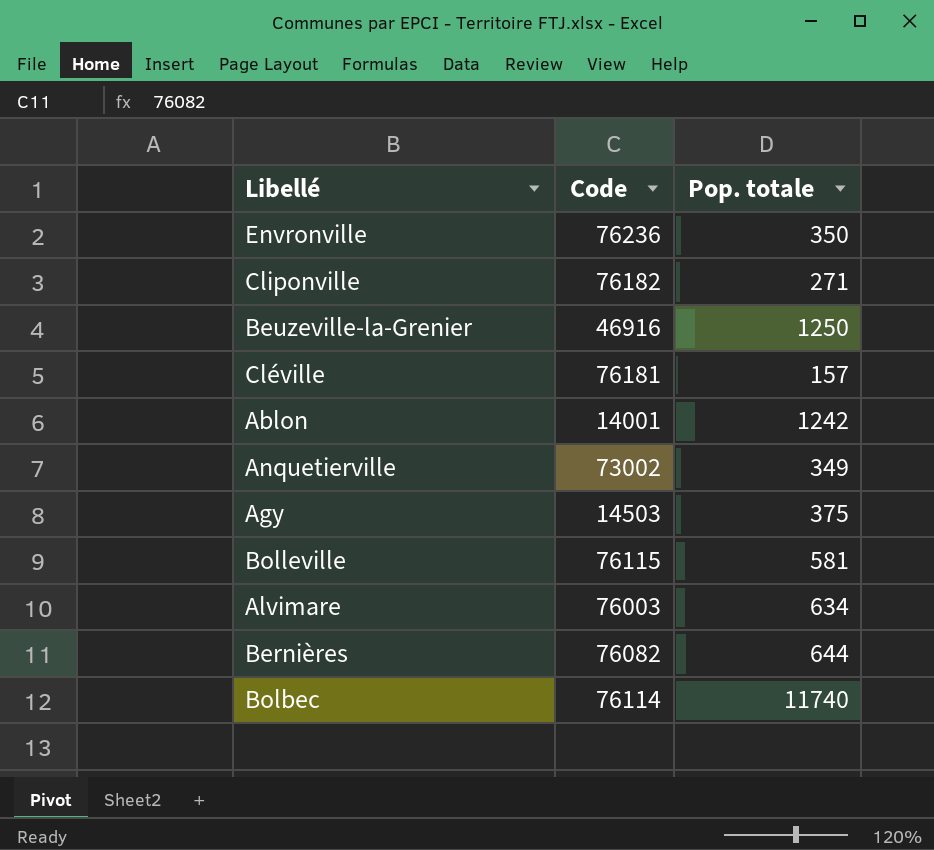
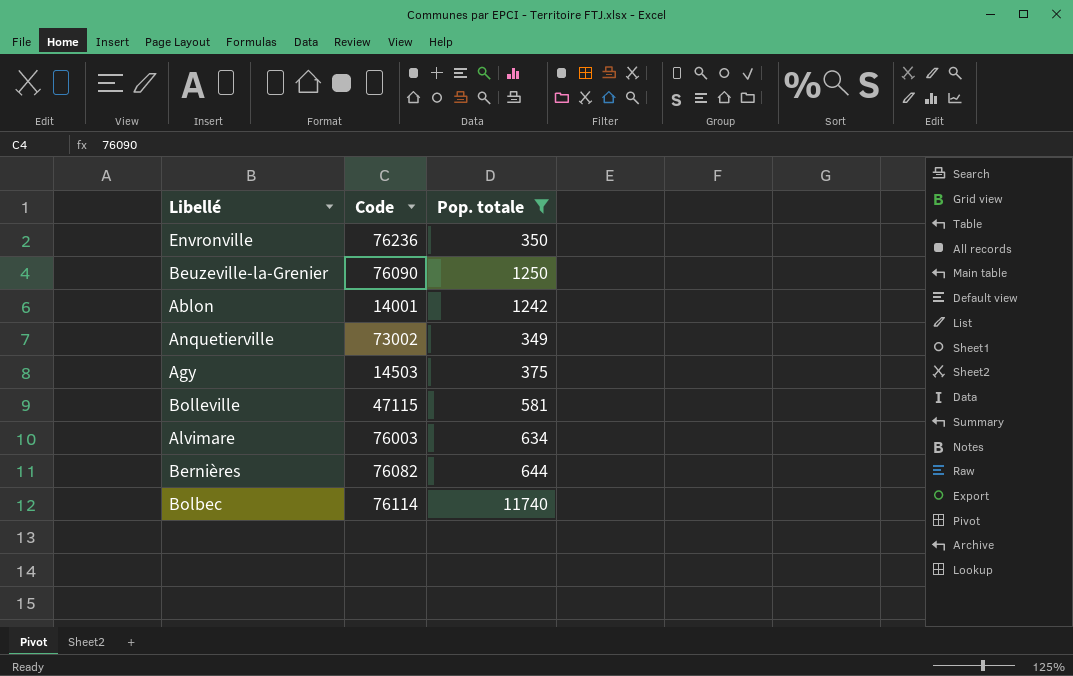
filter: none -> Pop. totale >= 349
Beuzeville-la-Grenier | Code: 46916 -> 76090
Bolleville | Code: 76115 -> 47115

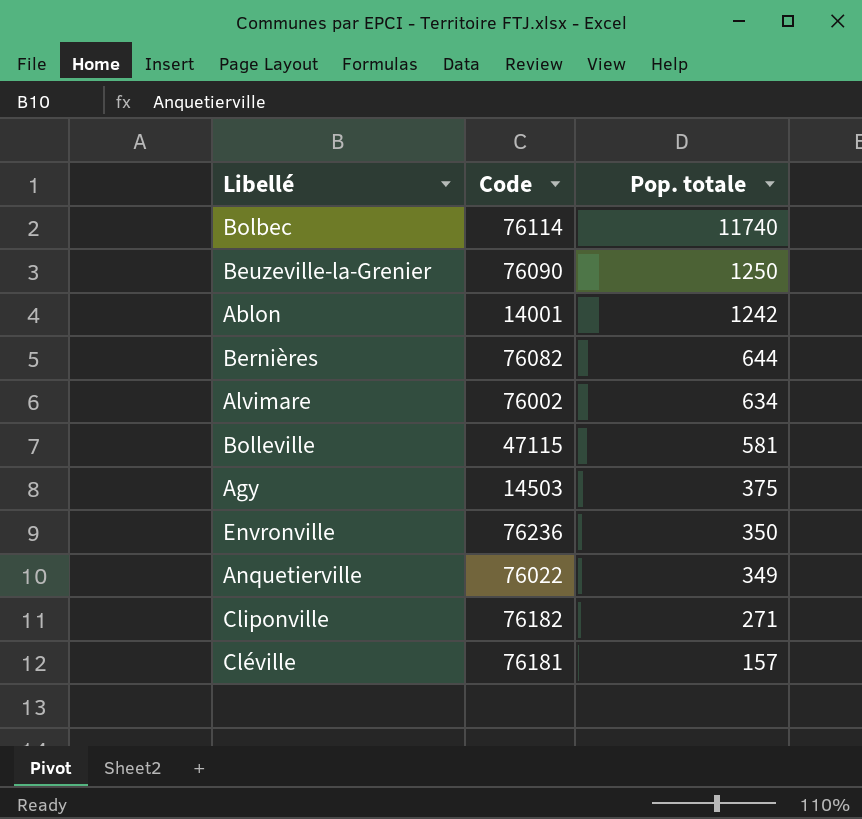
filter: Pop. totale >= 349 -> none
row order: none -> Pop. totale descending
Alvimare | Code: 76003 -> 76002
Anquetierville | Code: 73002 -> 76022

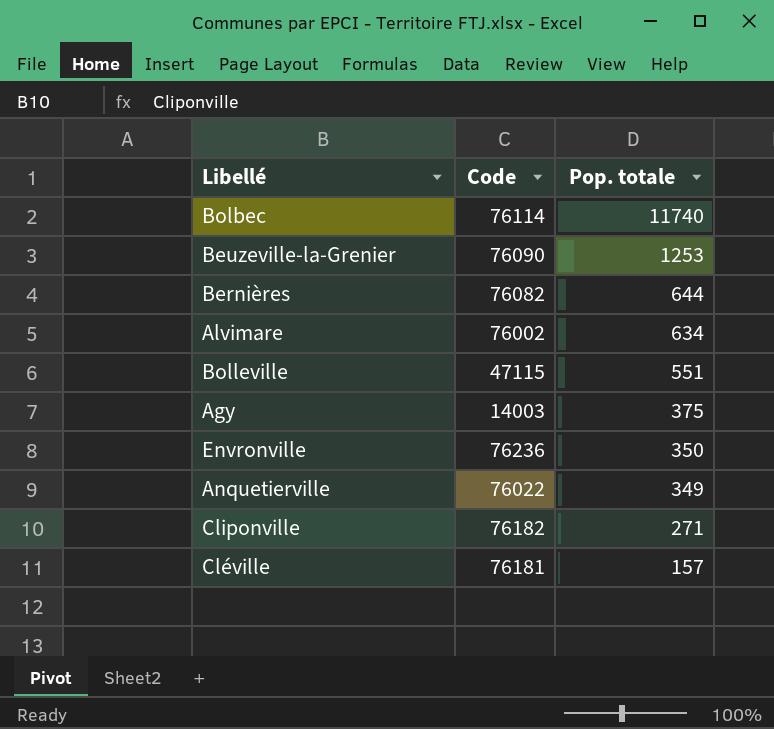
row Ablon: 14001 | 1242 -> none
Beuzeville-la-Grenier | Pop. totale: 1250 -> 1253
Bolleville | Pop. totale: 581 -> 551
Agy | Code: 14503 -> 14003

